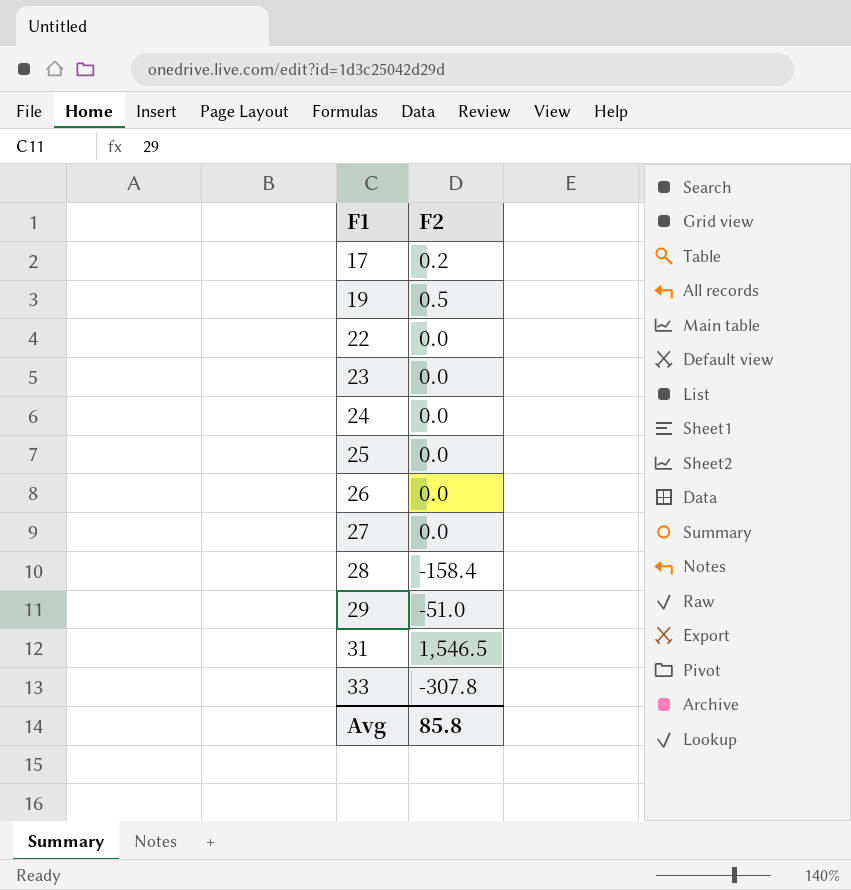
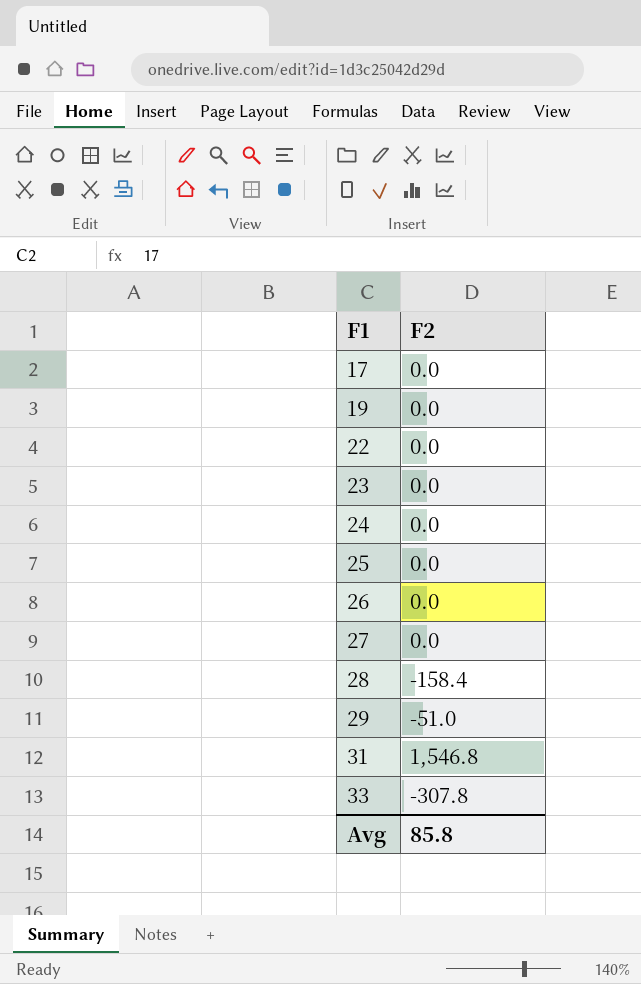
17 | F2: 0.2 -> 0.0
19 | F2: 0.5 -> 0.0
31 | F2: 1,546.5 -> 1,546.8

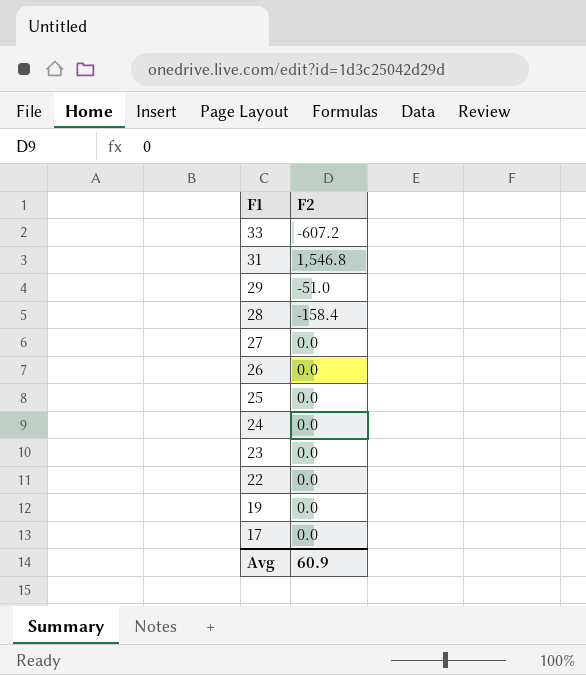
row order: F1 ascending -> F1 descending
33 | F2: -307.8 -> -607.2
Avg | F2: 85.8 -> 60.9

